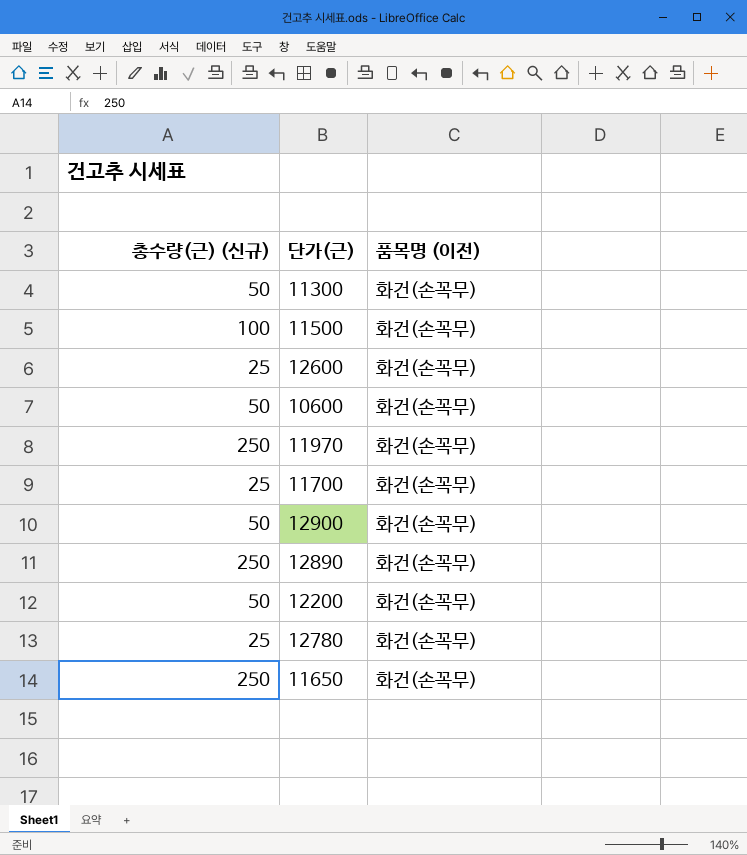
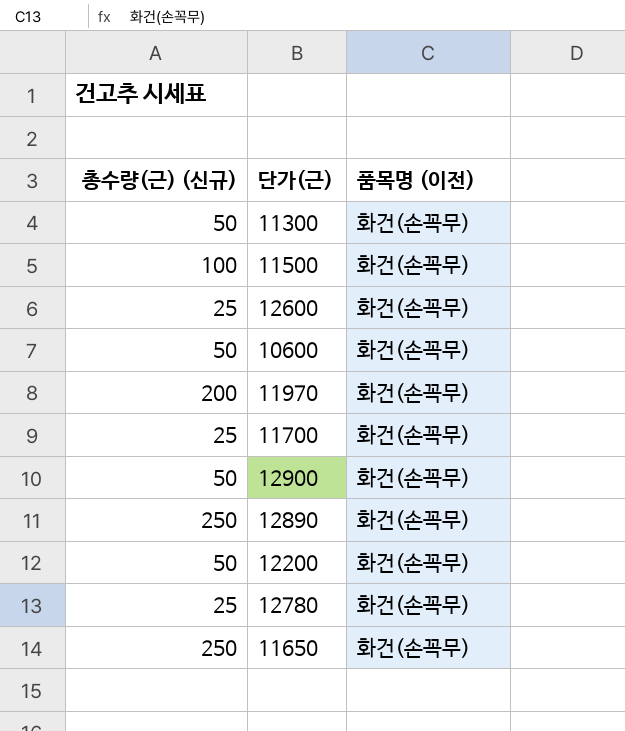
11970 | 총수량(근) (신규): 250 -> 200

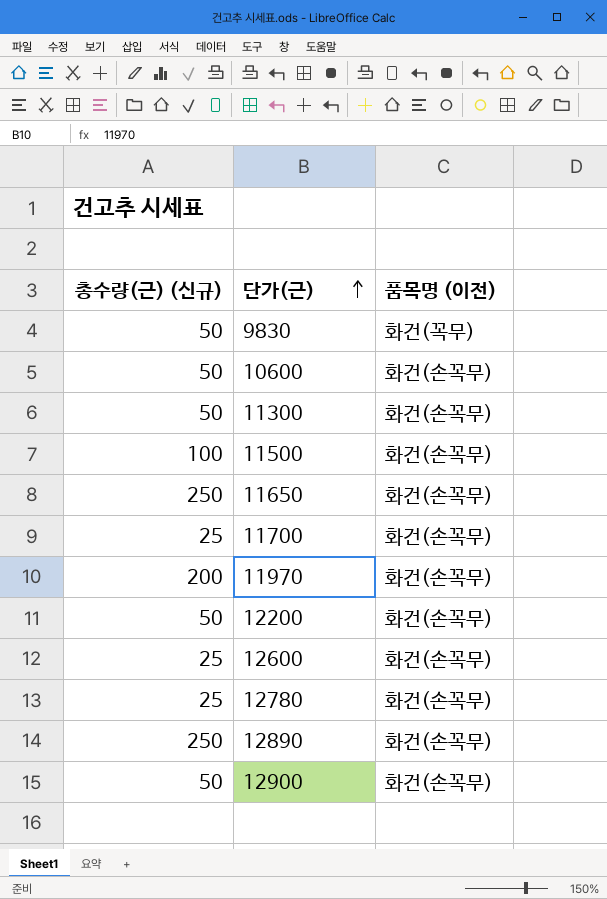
row order: none -> 단가(근) ascending
row 9830: none -> 50 | 화건(꼭무)

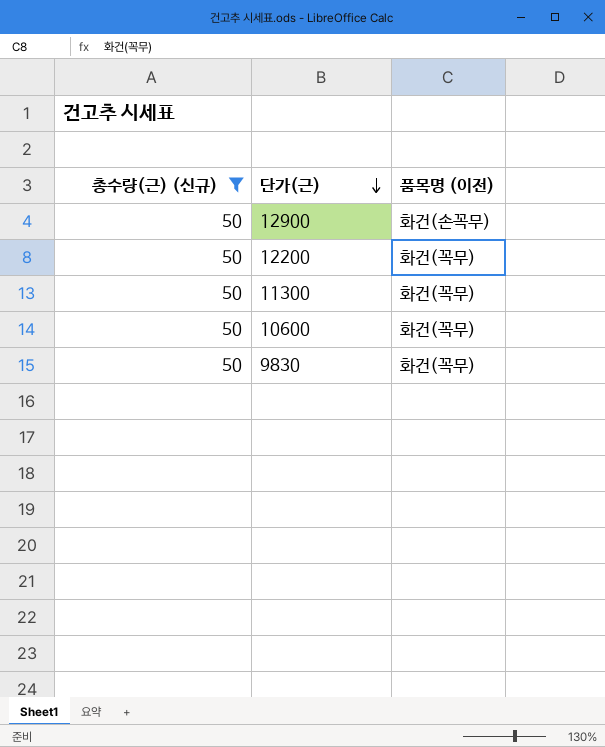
filter: none -> 총수량(근) (신규) = 50
row order: 단가(근) ascending -> 단가(근) descending
12200 | 품목명 (이전): 화건(손꼭무) -> 화건(꼭무)
11300 | 품목명 (이전): 화건(손꼭무) -> 화건(꼭무)
10600 | 품목명 (이전): 화건(손꼭무) -> 화건(꼭무)

